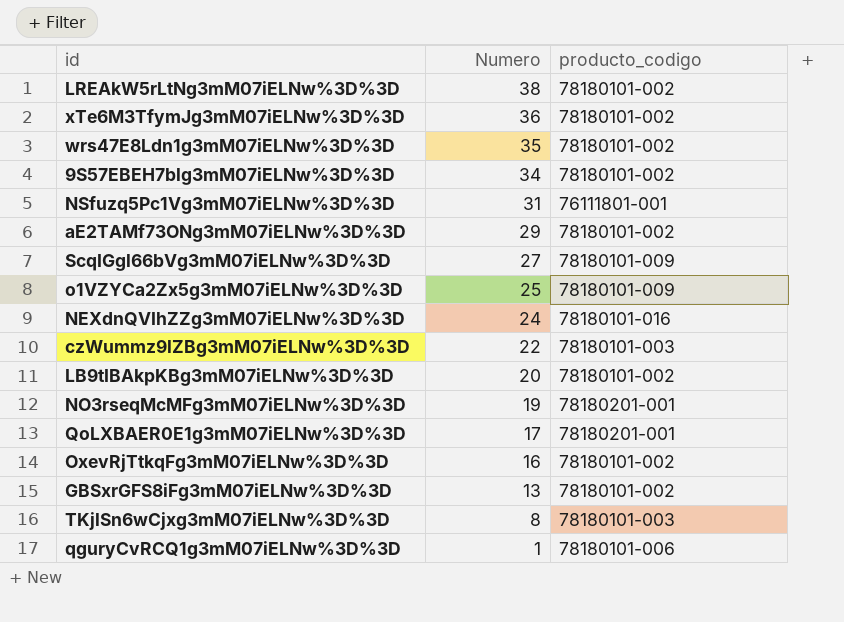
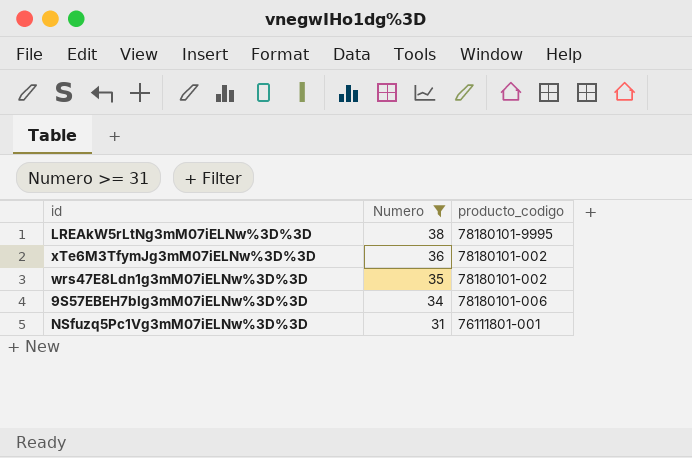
filter: none -> Numero >= 31
LREAkW5rLtNg3mM07iELNw%3D%3D | producto_codigo: 78180101-002 -> 78180101-9995
9S57EBEH7blg3mM07iELNw%3D%3D | producto_codigo: 78180101-002 -> 78180101-006

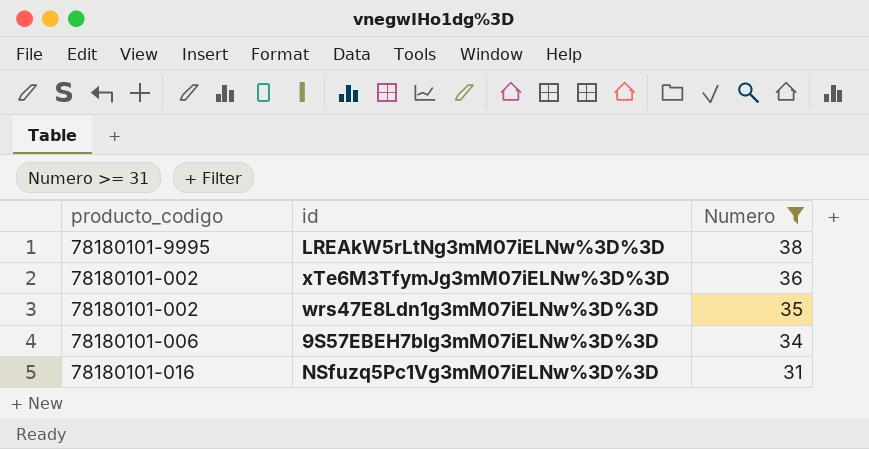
column producto_codigo | position: 3 -> 1
NSfuzq5Pc1Vg3mM07iELNw%3D%3D | producto_codigo: 76111801-001 -> 78180101-016

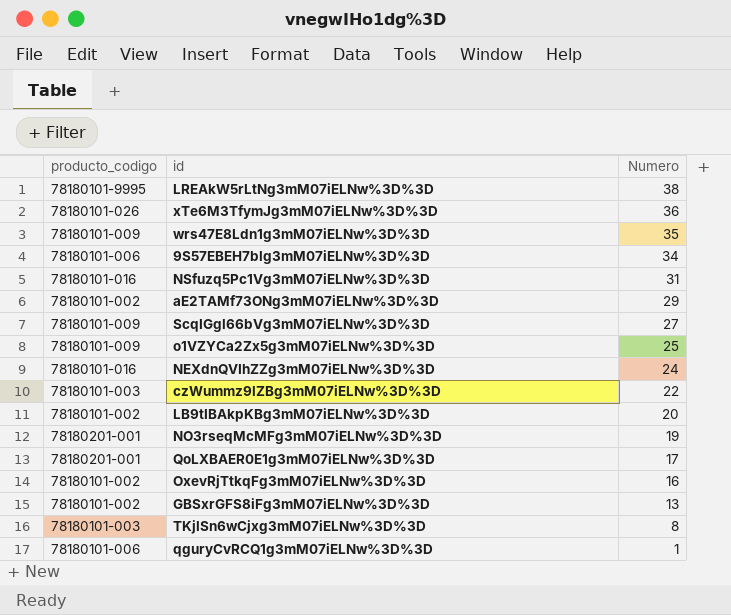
filter: Numero >= 31 -> none
xTe6M3TfymJg3mM07iELNw%3D%3D | producto_codigo: 78180101-002 -> 78180101-026
wrs47E8Ldn1g3mM07iELNw%3D%3D | producto_codigo: 78180101-002 -> 78180101-009

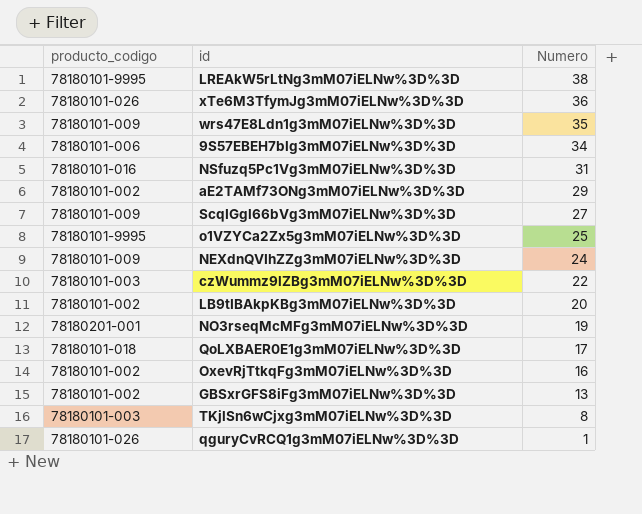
o1VZYCa2Zx5g3mM07iELNw%3D%3D | producto_codigo: 78180101-009 -> 78180101-9995
NEXdnQVIhZZg3mM07iELNw%3D%3D | producto_codigo: 78180101-016 -> 78180101-009
QoLXBAER0E1g3mM07iELNw%3D%3D | producto_codigo: 78180201-001 -> 78180101-018
qguryCvRCQ1g3mM07iELNw%3D%3D | producto_codigo: 78180101-006 -> 78180101-026

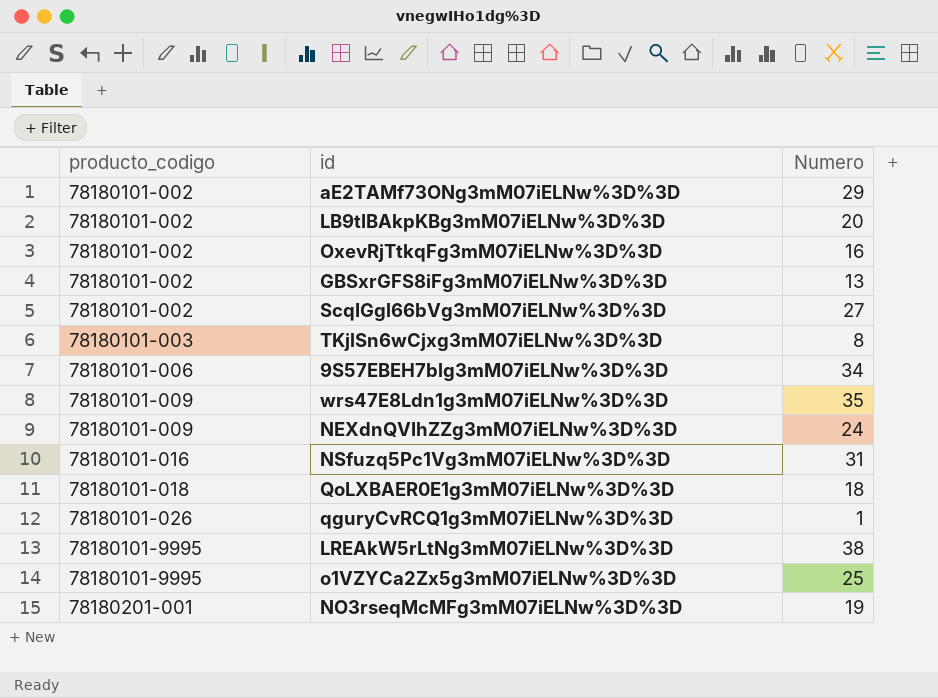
row order: Numero descending -> producto_codigo ascending
row xTe6M3TfymJg3mM07iELNw%3D%3D: 78180101-026 | 36 -> none
row czWummz9lZBg3mM07iELNw%3D%3D: 78180101-003 | 22 -> none
ScqIGgl66bVg3mM07iELNw%3D%3D | producto_codigo: 78180101-009 -> 78180101-002
QoLXBAER0E1g3mM07iELNw%3D%3D | Numero: 17 -> 18

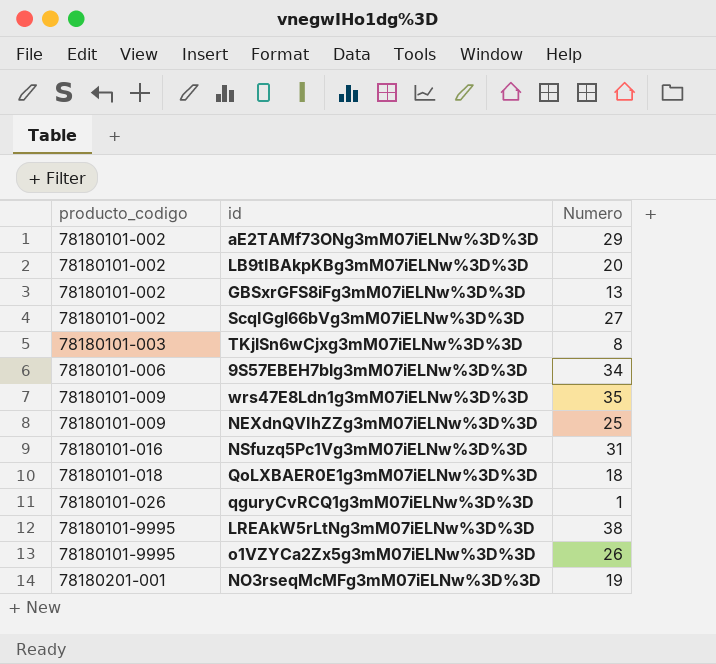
row OxevRjTtkqFg3mM07iELNw%3D%3D: 78180101-002 | 16 -> none
NEXdnQVIhZZg3mM07iELNw%3D%3D | Numero: 24 -> 25
o1VZYCa2Zx5g3mM07iELNw%3D%3D | Numero: 25 -> 26

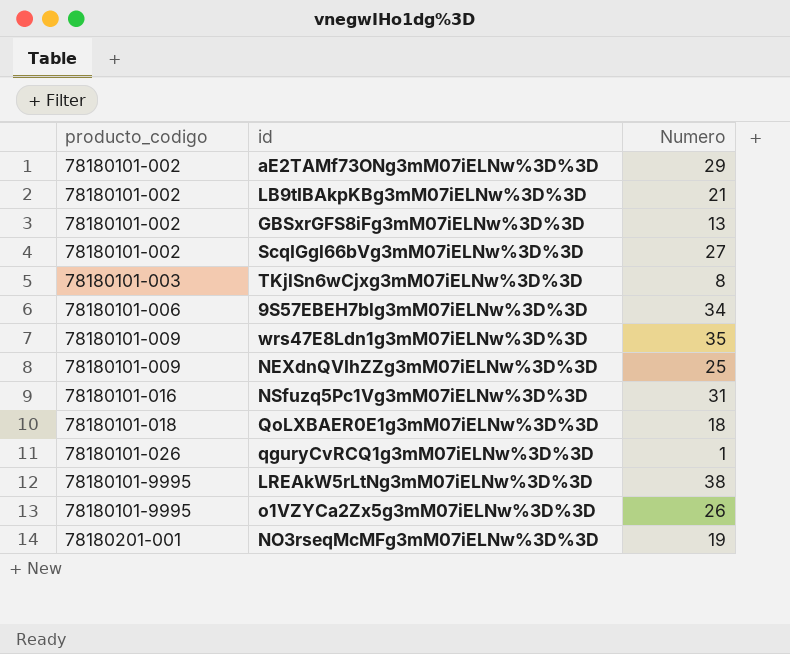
LB9tIBAkpKBg3mM07iELNw%3D%3D | Numero: 20 -> 21

